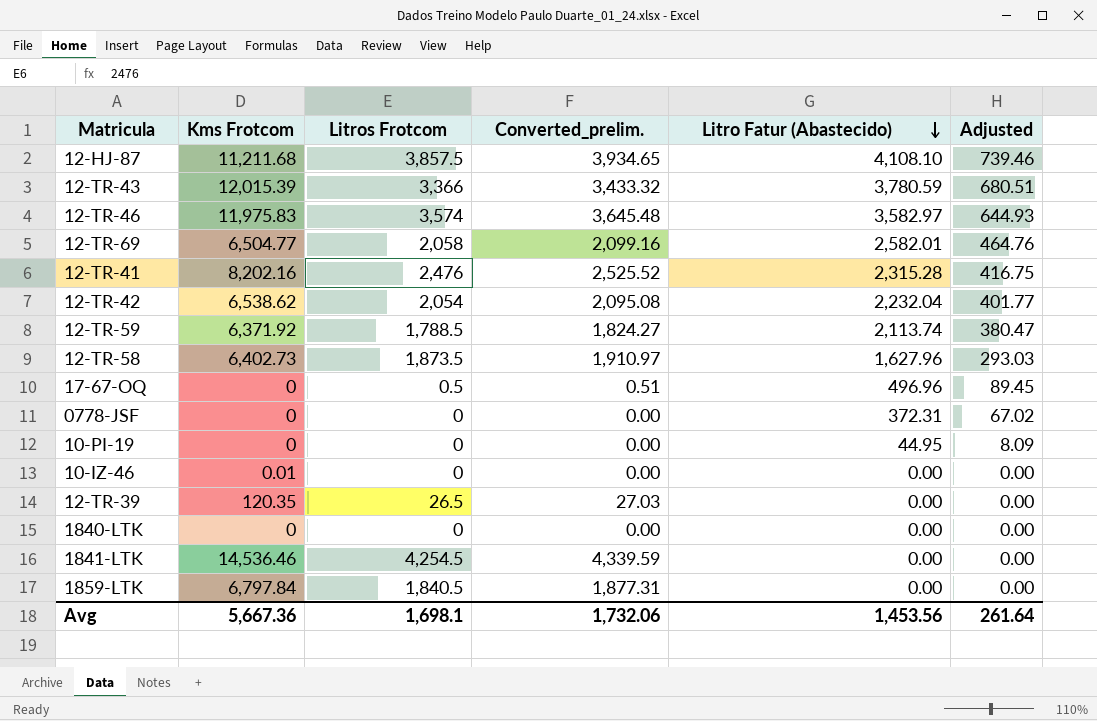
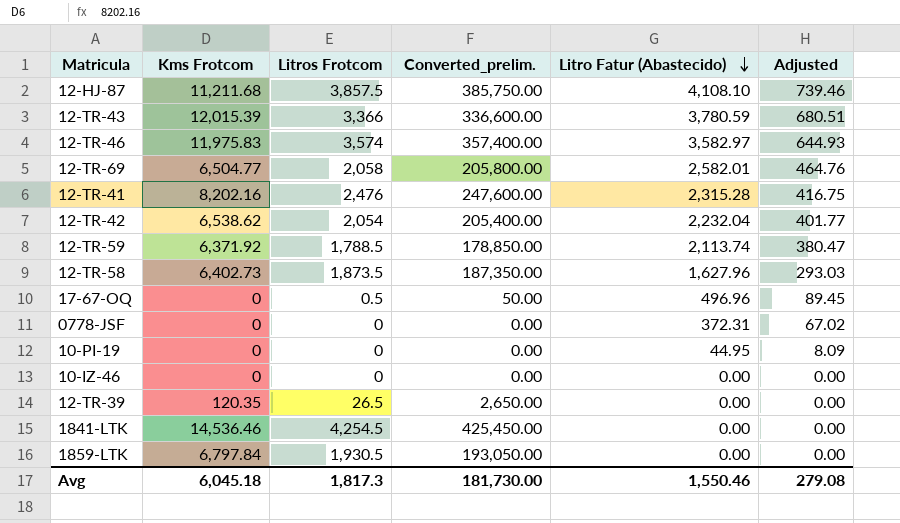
column Converted_prelim. | formula: [Litros Frotcom] * 1.02 -> [Litros Frotcom] * 100
row 1840-LTK: 0 | 0 | 0.00 | 0.00 | 0.00 -> none
10-IZ-46 | Kms Frotcom: 0.01 -> 0
1859-LTK | Litros Frotcom: 1,840.5 -> 1,930.5
Avg | Kms Frotcom: 5,667.36 -> 6,045.18
Avg | Litros Frotcom: 1,698.1 -> 1,817.3
Avg | Converted_prelim.: 1,732.06 -> 181,730.00
Avg | Litro Fatur (Abastecido): 1,453.56 -> 1,550.46
Avg | Adjusted: 261.64 -> 279.08

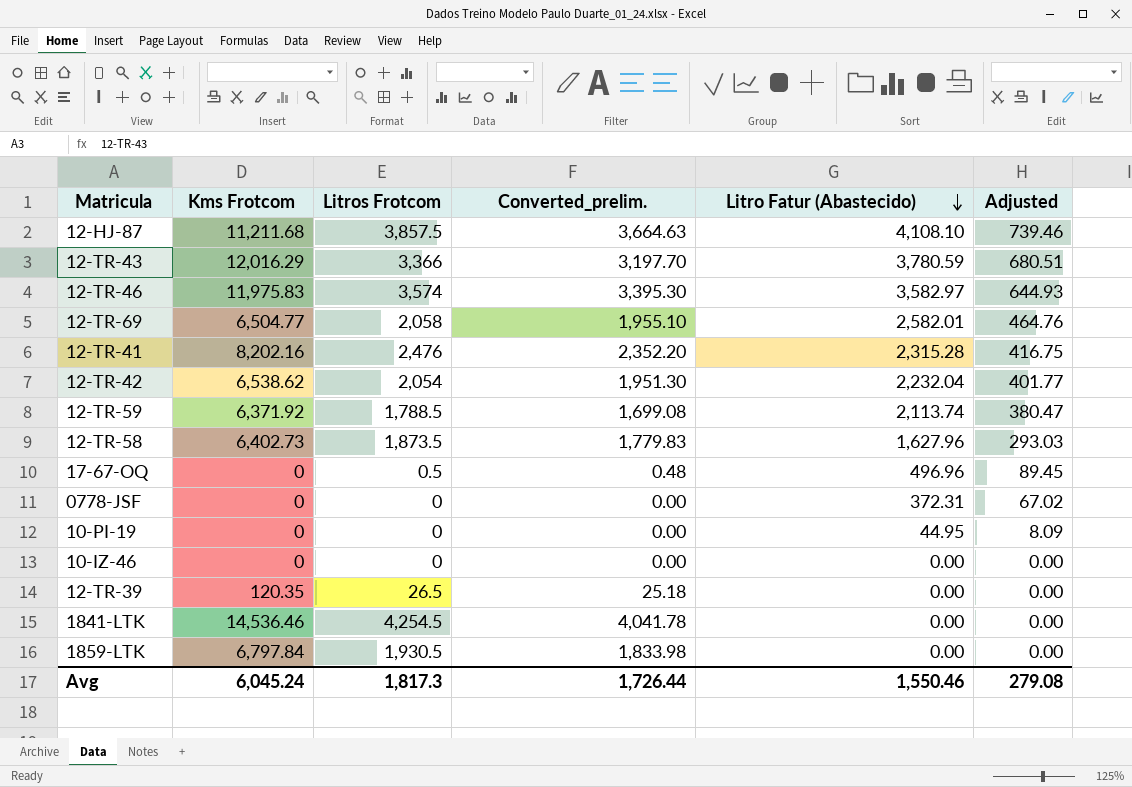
column Converted_prelim. | formula: [Litros Frotcom] * 100 -> [Litros Frotcom] * 0.95
12-TR-43 | Kms Frotcom: 12,015.39 -> 12,016.29
Avg | Kms Frotcom: 6,045.18 -> 6,045.24
Avg | Converted_prelim.: 181,730.00 -> 1,726.44

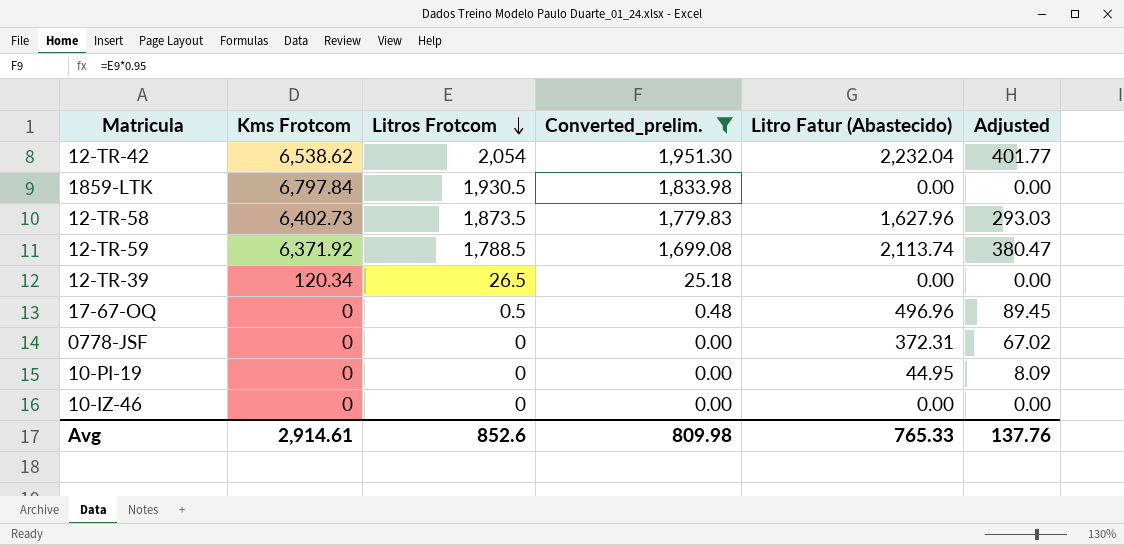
filter: none -> Converted_prelim. <= 1,951.30
row order: Litro Fatur (Abastecido) descending -> Litros Frotcom descending
12-TR-39 | Kms Frotcom: 120.35 -> 120.34
Avg | Kms Frotcom: 6,045.24 -> 2,914.61
Avg | Litros Frotcom: 1,817.3 -> 852.6
Avg | Converted_prelim.: 1,726.44 -> 809.98
Avg | Litro Fatur (Abastecido): 1,550.46 -> 765.33
Avg | Adjusted: 279.08 -> 137.76

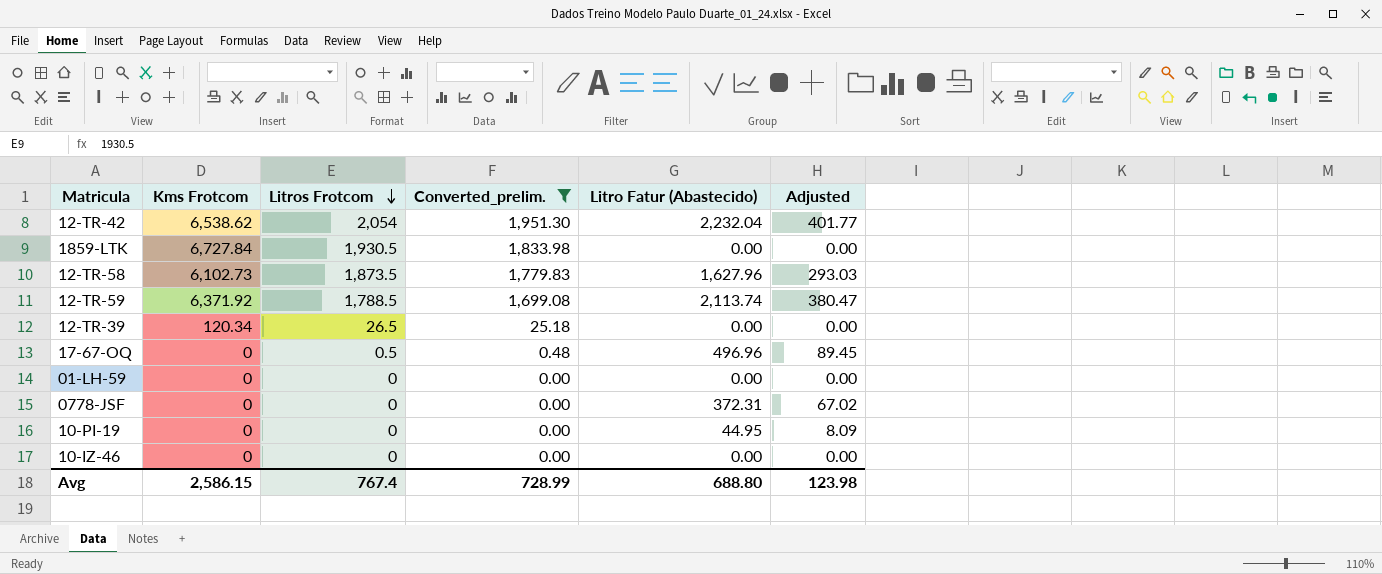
1859-LTK | Kms Frotcom: 6,797.84 -> 6,727.84
12-TR-58 | Kms Frotcom: 6,402.73 -> 6,102.73
row 01-LH-59: none -> 0 | 0 | 0.00 | 0.00 | 0.00
Avg | Kms Frotcom: 2,914.61 -> 2,586.15
Avg | Litros Frotcom: 852.6 -> 767.4
Avg | Converted_prelim.: 809.98 -> 728.99
Avg | Litro Fatur (Abastecido): 765.33 -> 688.80
Avg | Adjusted: 137.76 -> 123.98

